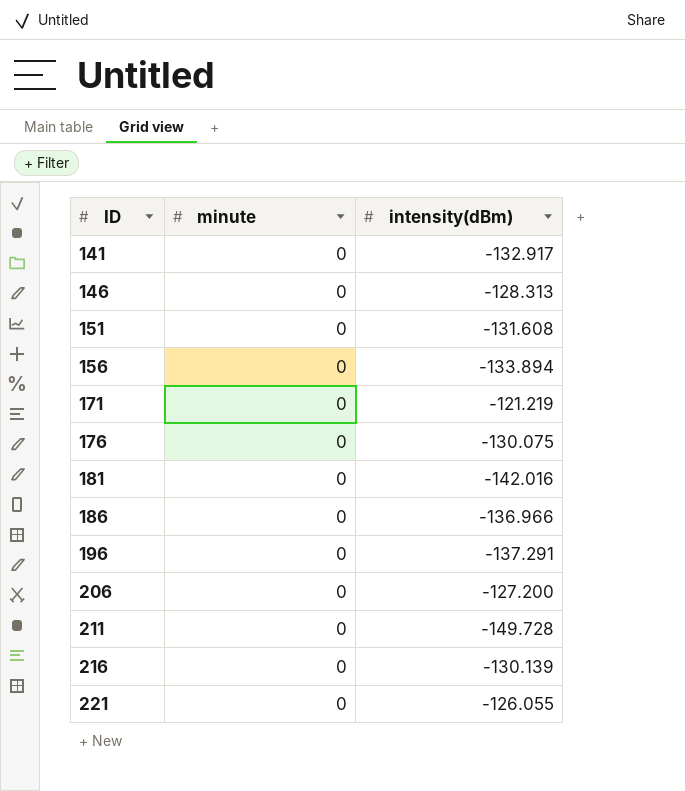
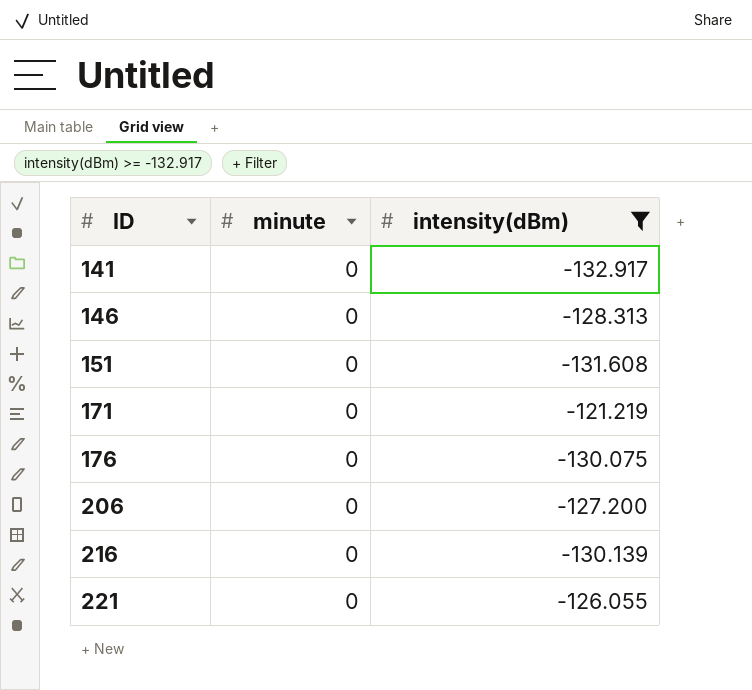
filter: none -> intensity(dBm) >= -132.917

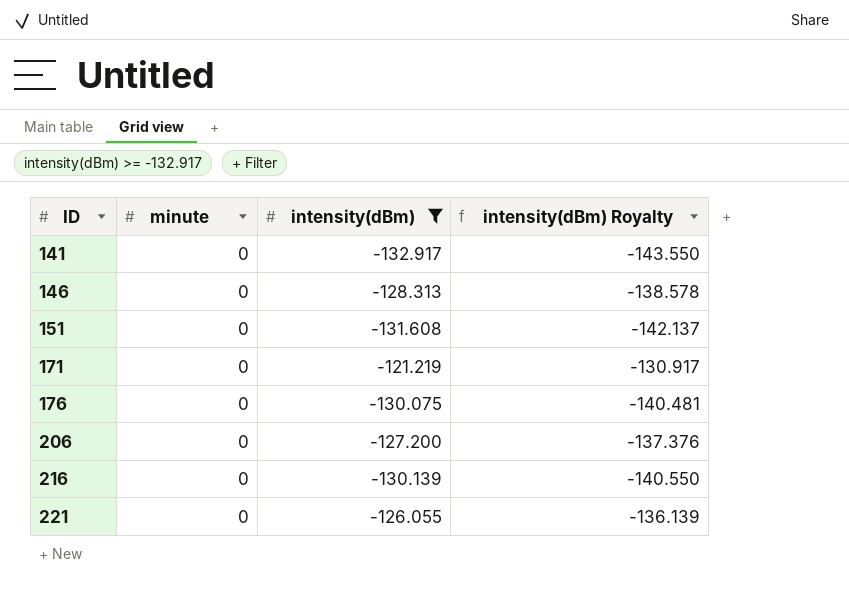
column intensity(dBm) Royalty | formula: none -> [intensity(dBm)] * 1.08

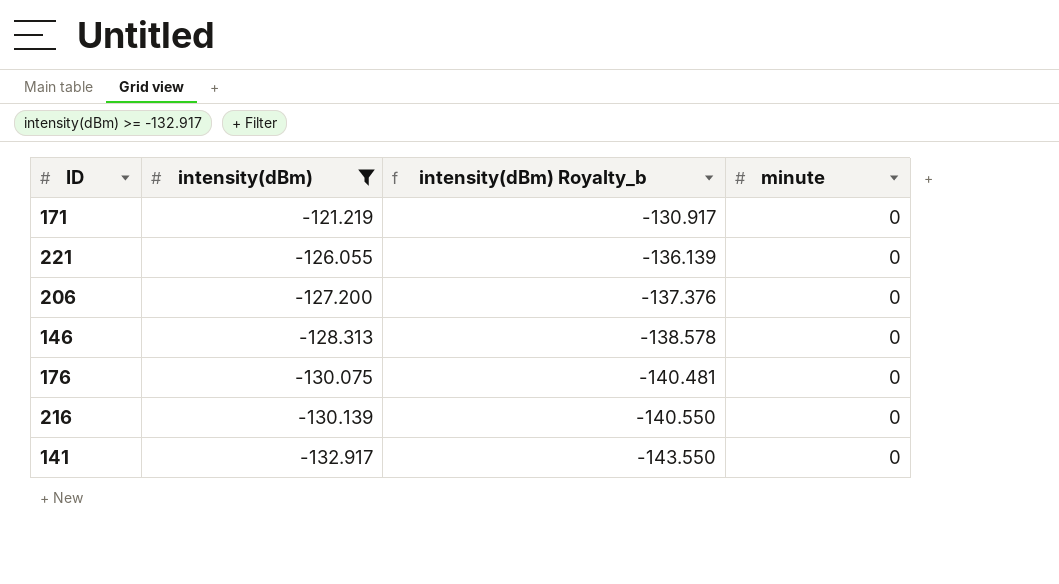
row order: ID ascending -> intensity(dBm) descending
column name: intensity(dBm) Royalty -> intensity(dBm) Royalty_b
column minute | position: 2 -> 4
row 151: 0 | -131.608 | -142.137 -> none

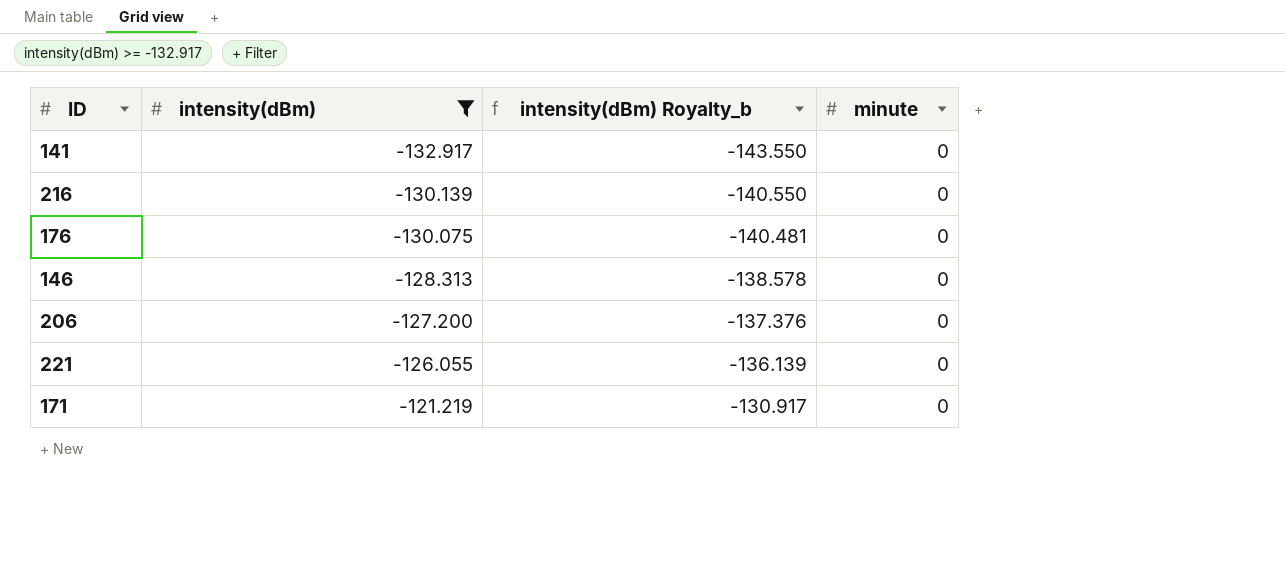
row order: intensity(dBm) descending -> intensity(dBm) ascending

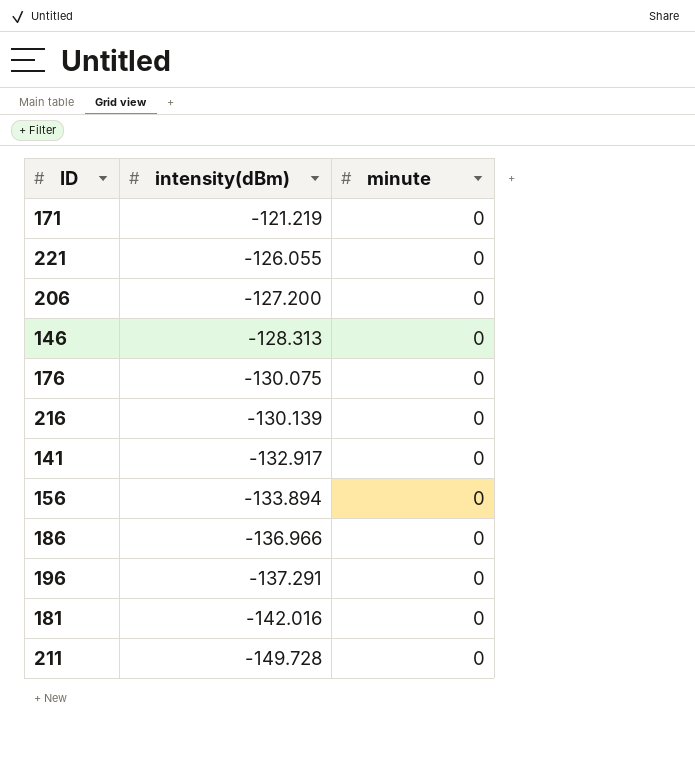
filter: intensity(dBm) >= -132.917 -> none
row order: intensity(dBm) ascending -> intensity(dBm) descending
column intensity(dBm) Royalty_b | formula: [intensity(dBm)] * 1.08 -> none

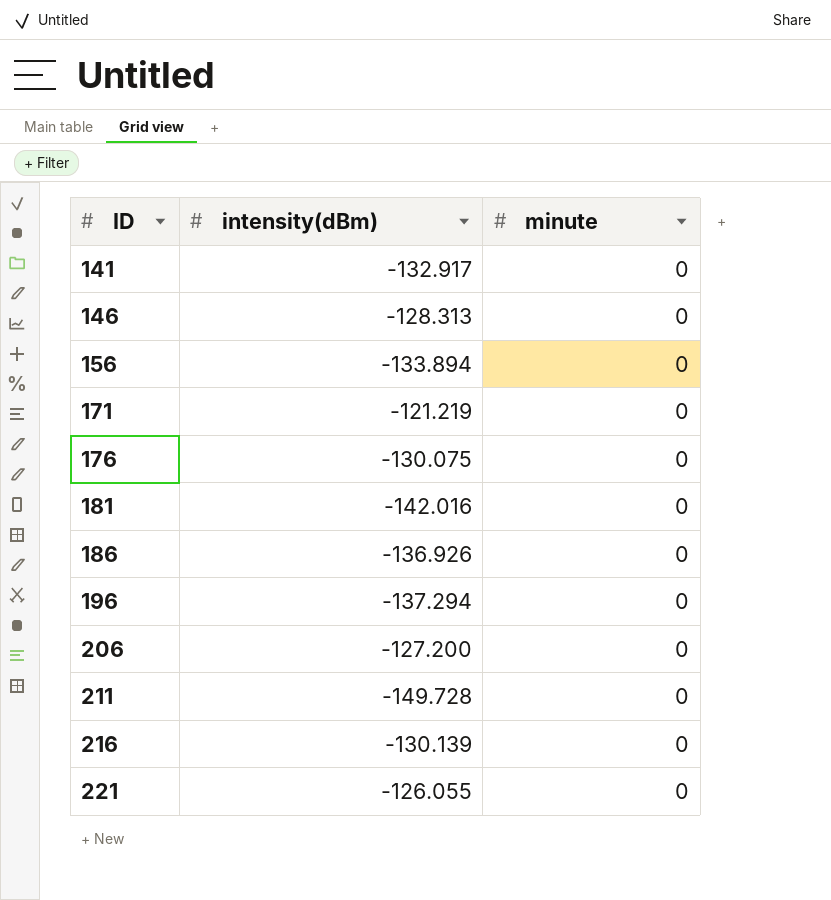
row order: intensity(dBm) descending -> ID ascending
186 | intensity(dBm): -136.966 -> -136.926
196 | intensity(dBm): -137.291 -> -137.294

